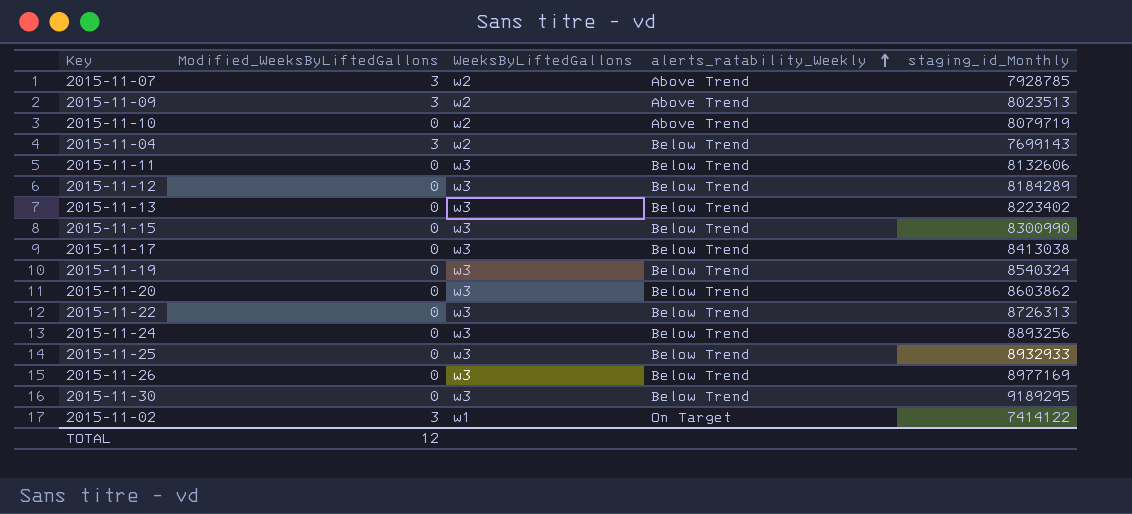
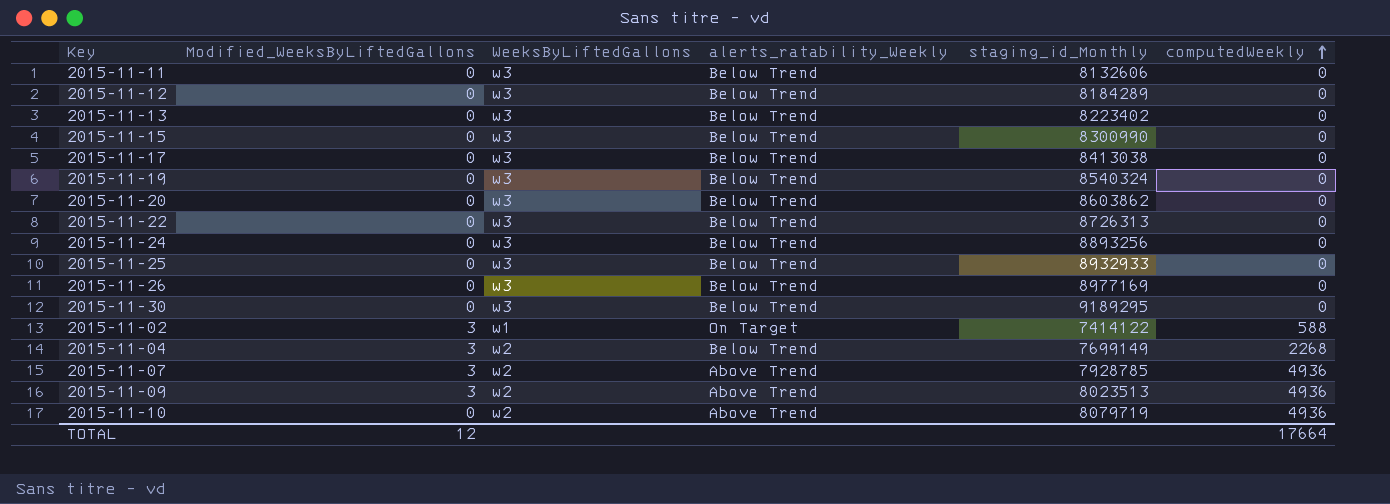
row order: alerts_ratability_Weekly ascending -> computedWeekly ascending
column computedWeekly | position: none -> 6
2015-11-04 | staging_id_Monthly: 7699143 -> 7699149

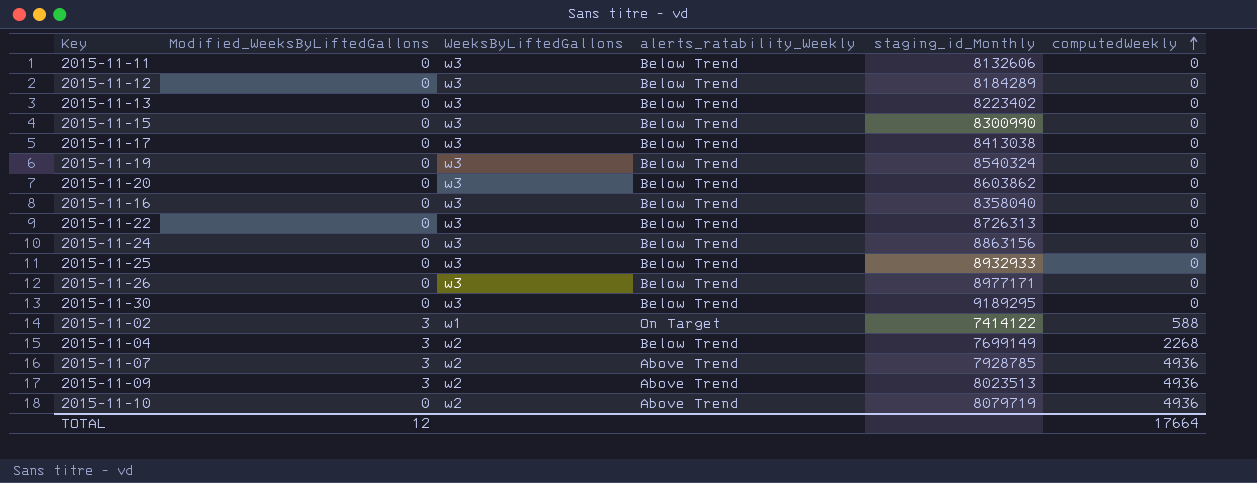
row 2015-11-16: none -> 0 | w3 | Below Trend | 8358040 | 0
2015-11-24 | staging_id_Monthly: 8893256 -> 8863156
2015-11-26 | staging_id_Monthly: 8977169 -> 8977171

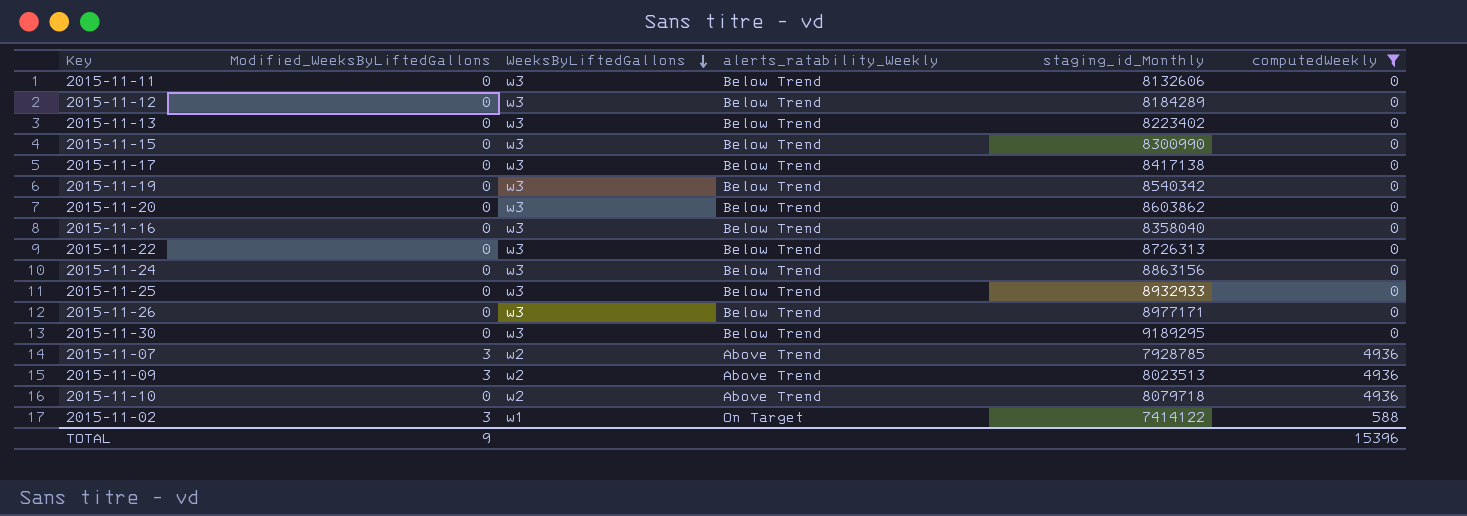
filter: none -> computedWeekly != 2268
row order: computedWeekly ascending -> WeeksByLiftedGallons descending
2015-11-17 | staging_id_Monthly: 8413038 -> 8417138
2015-11-19 | staging_id_Monthly: 8540324 -> 8540342
2015-11-10 | staging_id_Monthly: 8079719 -> 8079718
TOTAL | Modified_WeeksByLiftedGallons: 12 -> 9
TOTAL | computedWeekly: 17664 -> 15396

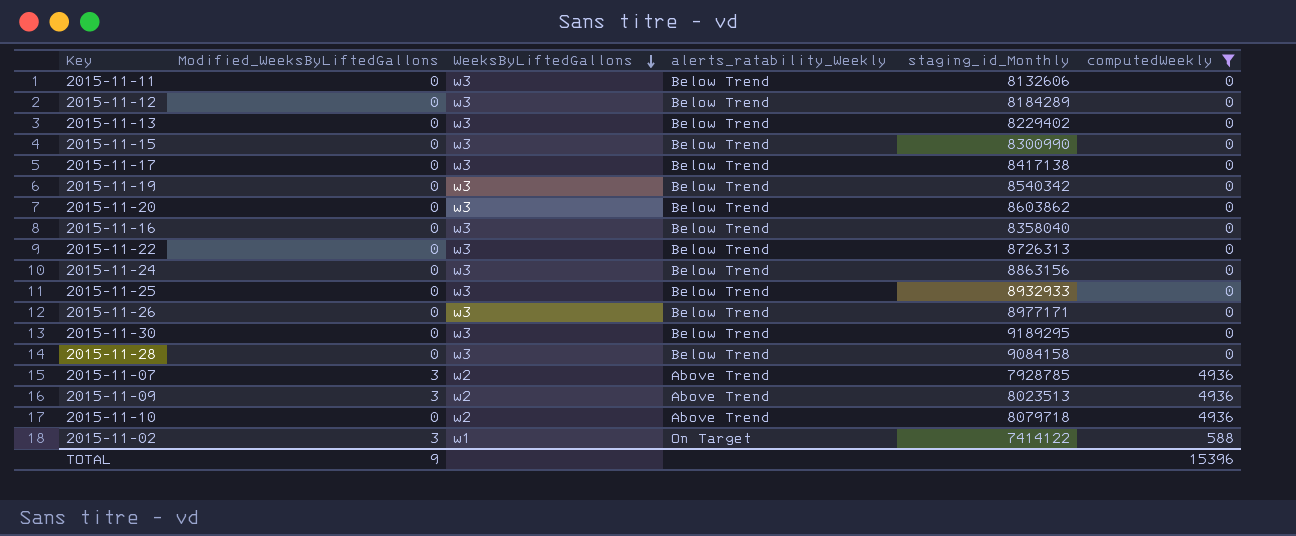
2015-11-13 | staging_id_Monthly: 8223402 -> 8229402
row 2015-11-28: none -> 0 | w3 | Below Trend | 9084158 | 0

